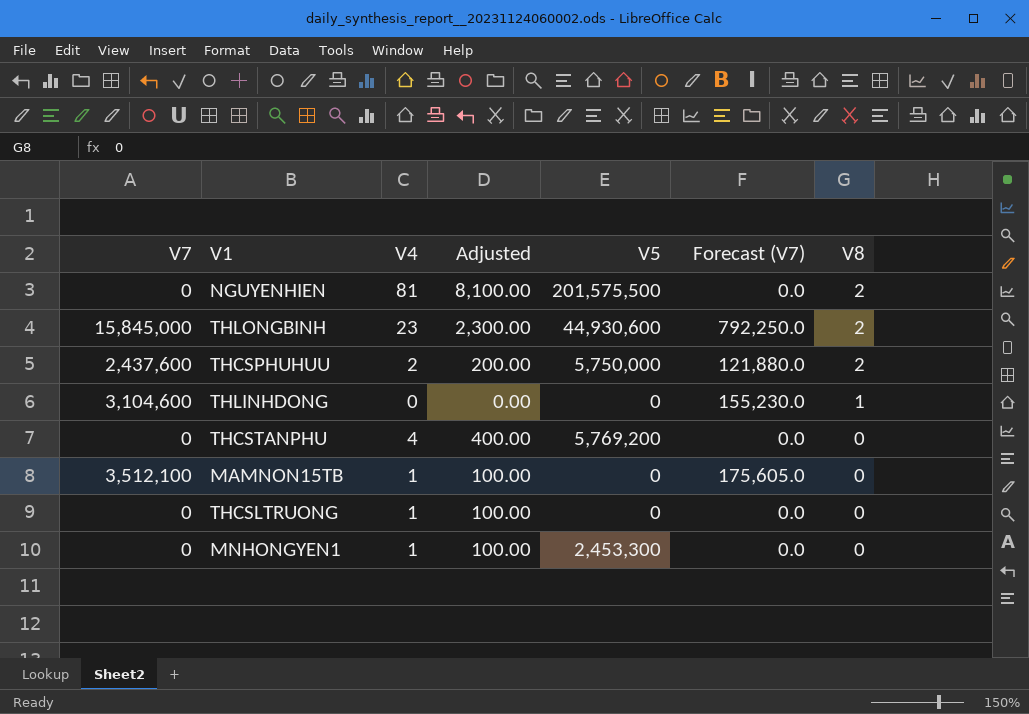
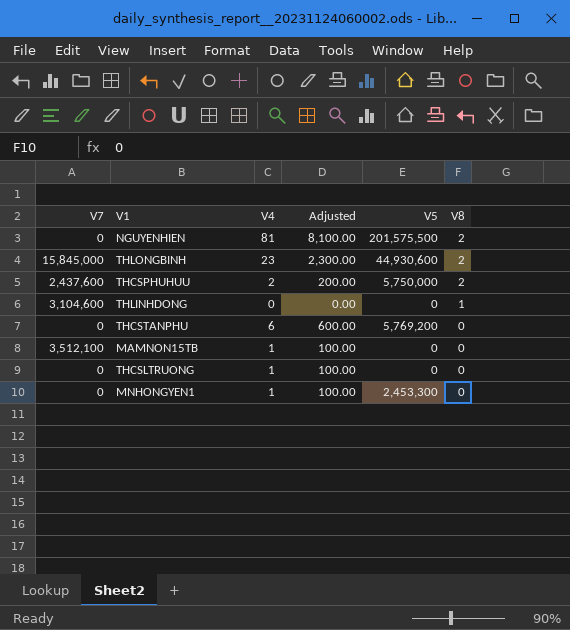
column Forecast (V7) | formula: [V7] * 0.05 -> none
THCSTANPHU | V4: 4 -> 6
THCSTANPHU | Adjusted: 400.00 -> 600.00

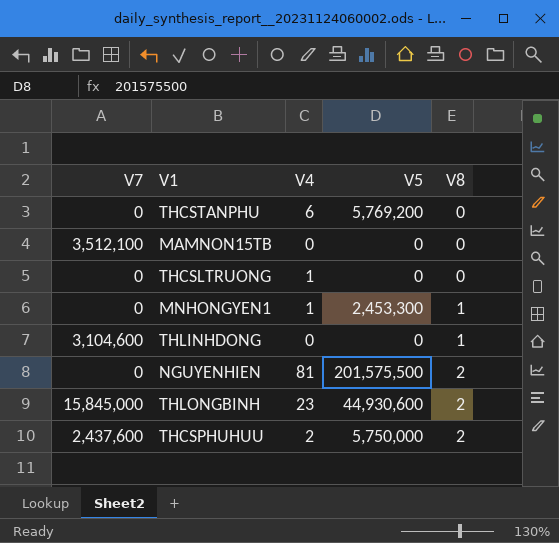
row order: V8 descending -> V8 ascending
column Adjusted | formula: [V4] * 100 -> none
MAMNON15TB | V4: 1 -> 0
MNHONGYEN1 | V8: 0 -> 1

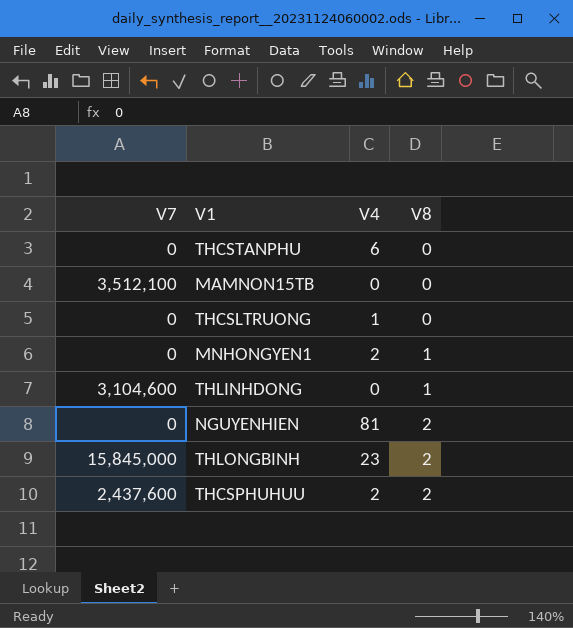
column V5 | position: 4 -> none
MNHONGYEN1 | V4: 1 -> 2

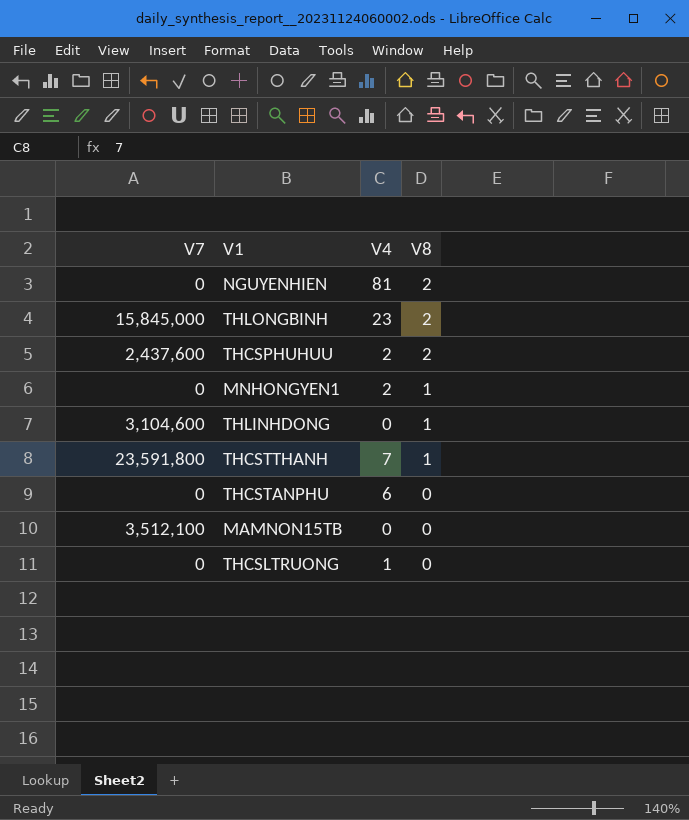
row order: V8 ascending -> V8 descending
row THCSTTHANH: none -> 23,591,800 | 7 | 1

